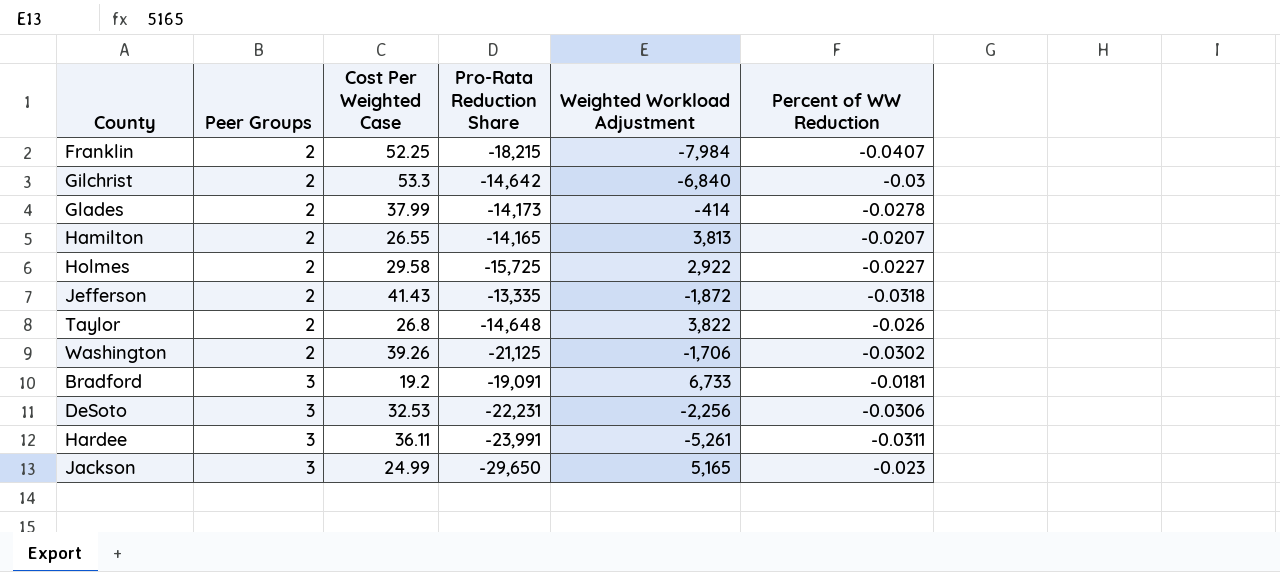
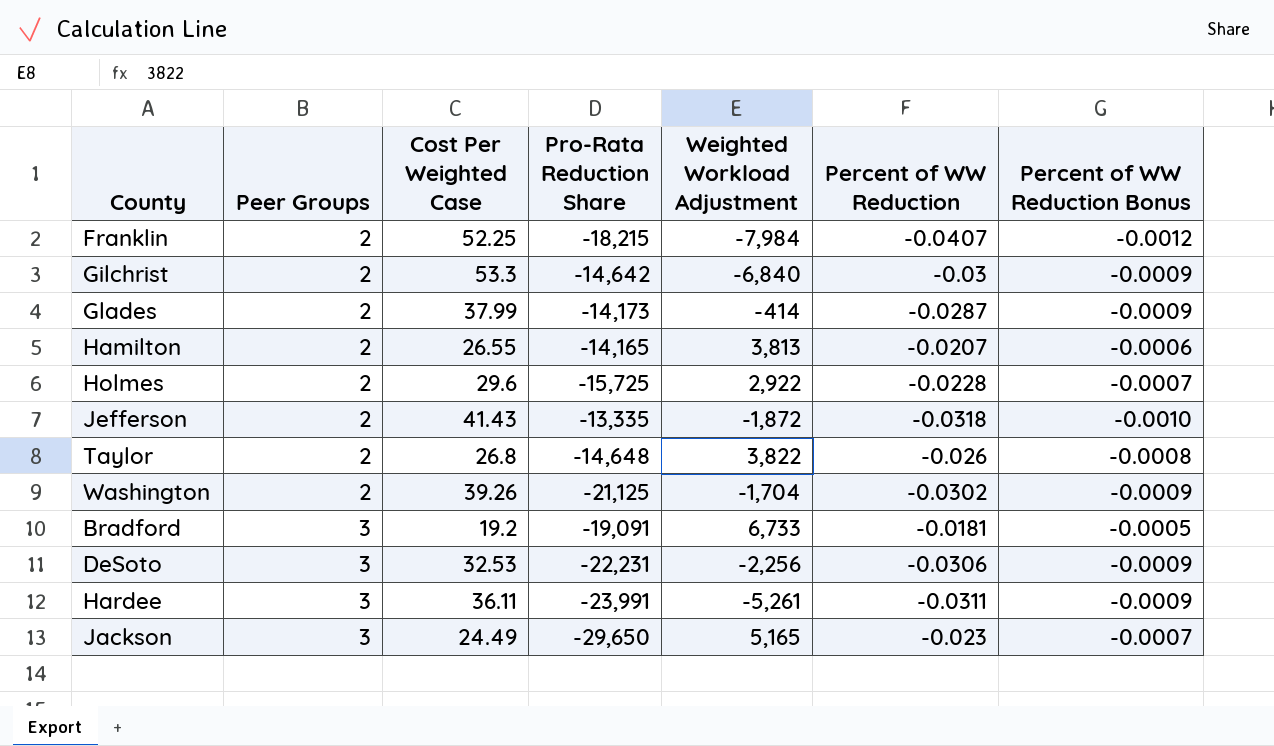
column Percent of WW Reduction Bonus | formula: none -> [Percent of WW Reduction] * 0.03
Glades | Percent of WW Reduction: -0.0278 -> -0.0287
Holmes | Cost Per Weighted Case: 29.58 -> 29.6
Holmes | Percent of WW Reduction: -0.0227 -> -0.0228
Washington | Weighted Workload Adjustment: -1,706 -> -1,704
Jackson | Cost Per Weighted Case: 24.99 -> 24.49

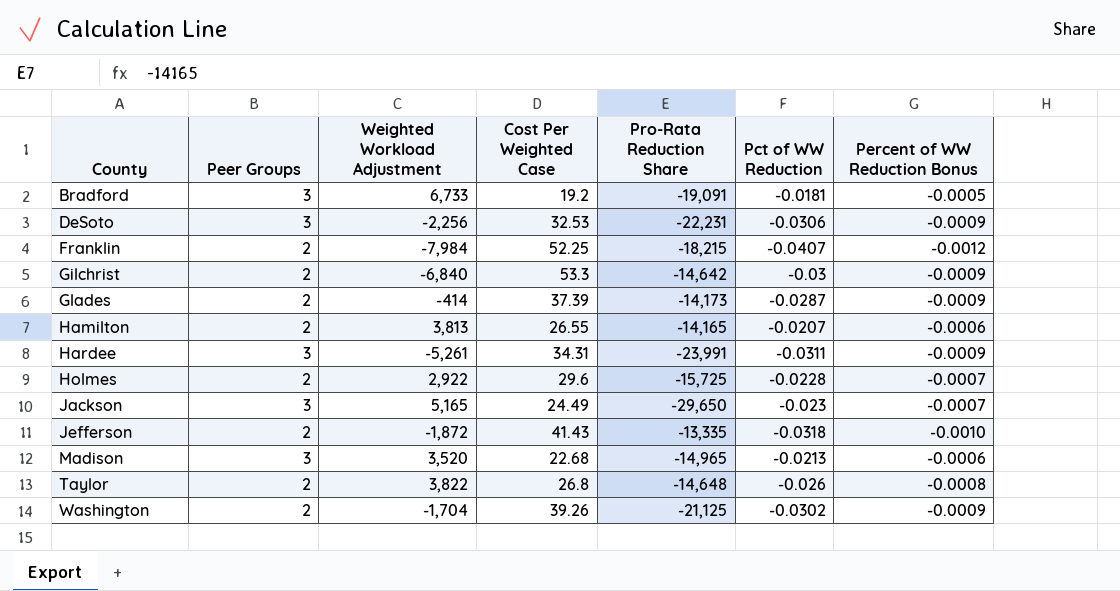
row order: Peer Groups ascending -> County ascending
column Weighted Workload Adjustment | position: 5 -> 3
column name: Percent of WW Reduction -> Pct of WW Reduction
Glades | Cost Per Weighted Case: 37.99 -> 37.39
Hardee | Cost Per Weighted Case: 36.11 -> 34.31
row Madison: none -> 3 | 3,520 | 22.68 | -14,965 | -0.0213 | -0.0006

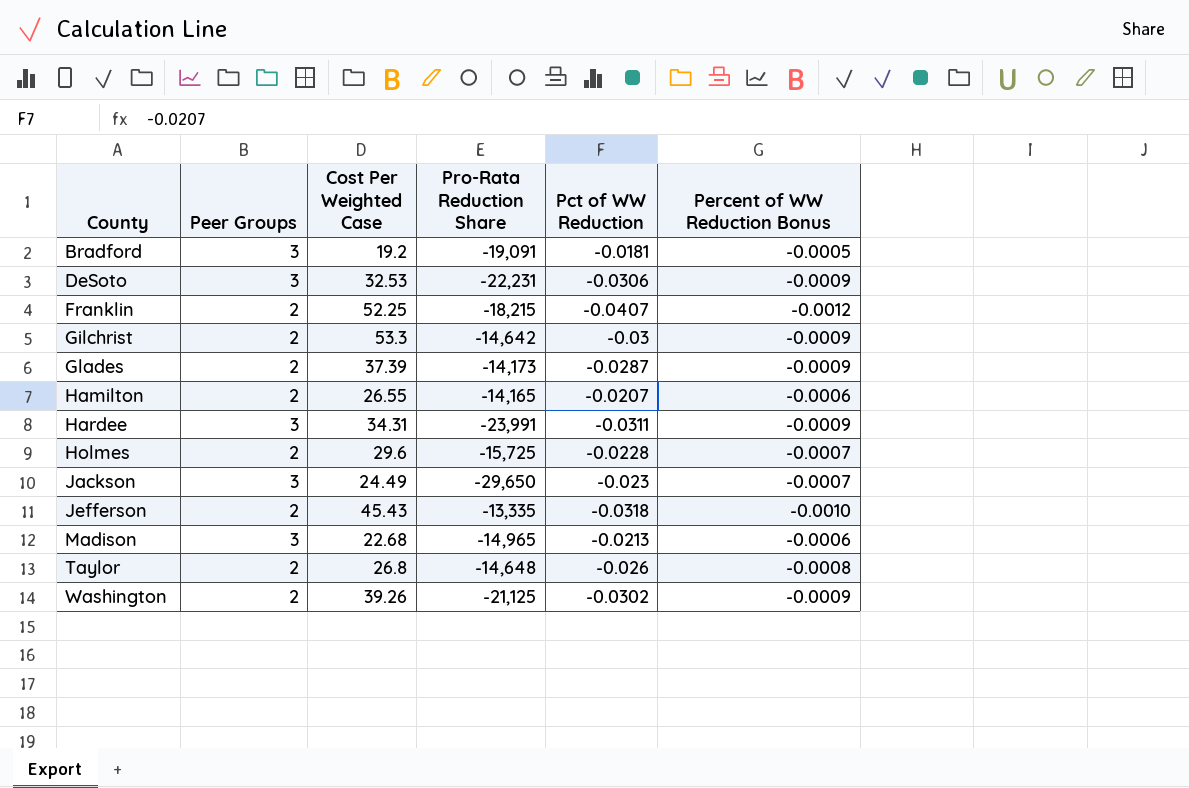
column Weighted Workload Adjustment | position: 3 -> none
Jefferson | Cost Per Weighted Case: 41.43 -> 45.43

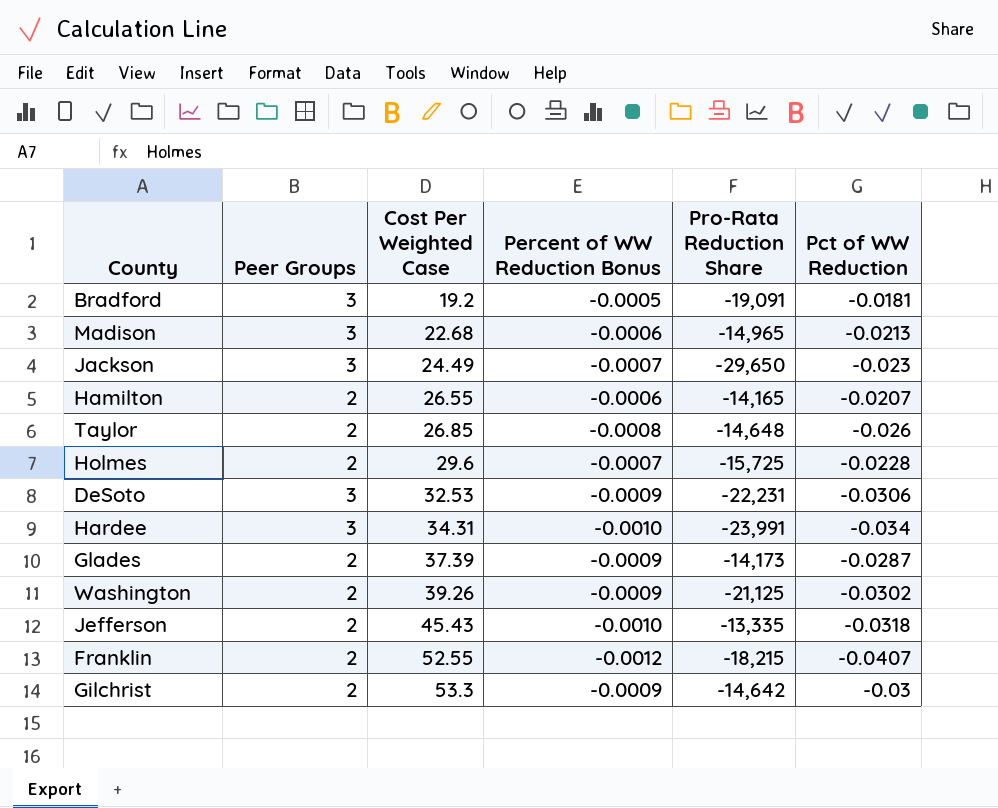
row order: County ascending -> Cost Per Weighted Case ascending
column Percent of WW Reduction Bonus | position: 6 -> 4
Taylor | Cost Per Weighted Case: 26.8 -> 26.85
Hardee | Percent of WW Reduction Bonus: -0.0009 -> -0.0010
Hardee | Pct of WW Reduction: -0.0311 -> -0.034
Franklin | Cost Per Weighted Case: 52.25 -> 52.55

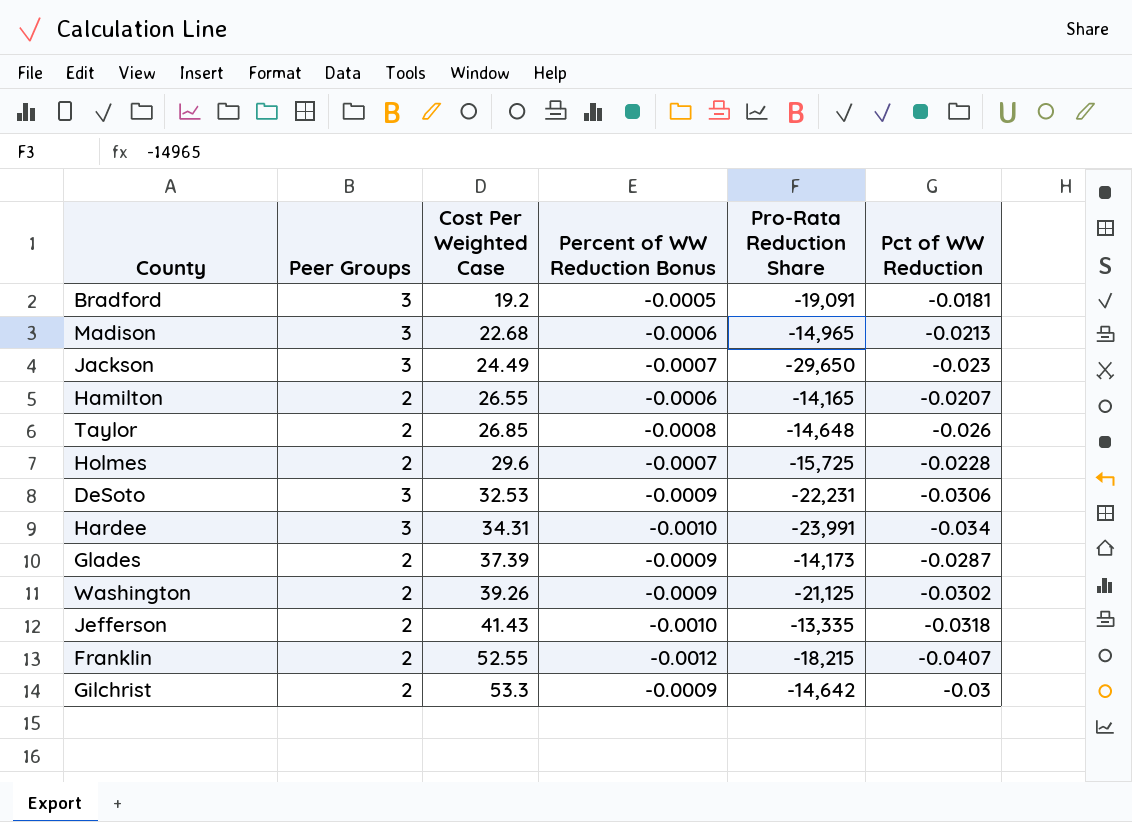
Jefferson | Cost Per Weighted Case: 45.43 -> 41.43

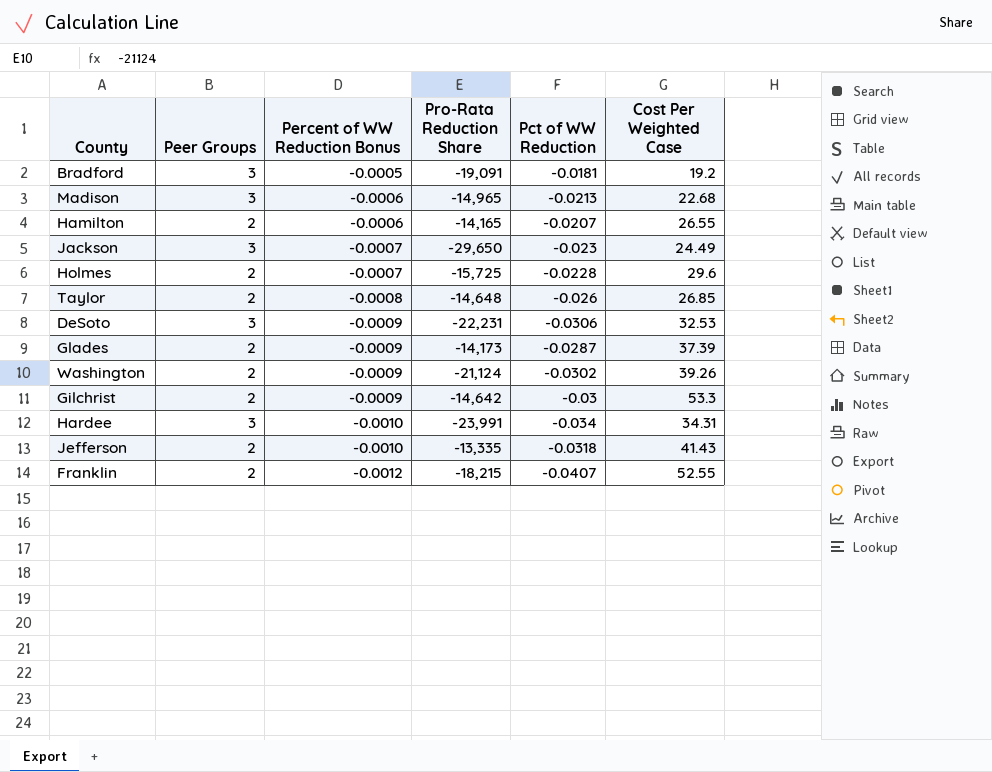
row order: Cost Per Weighted Case ascending -> Percent of WW Reduction Bonus descending
column Cost Per Weighted Case | position: 3 -> 6
Washington | Pro-Rata Reduction Share: -21,125 -> -21,124

